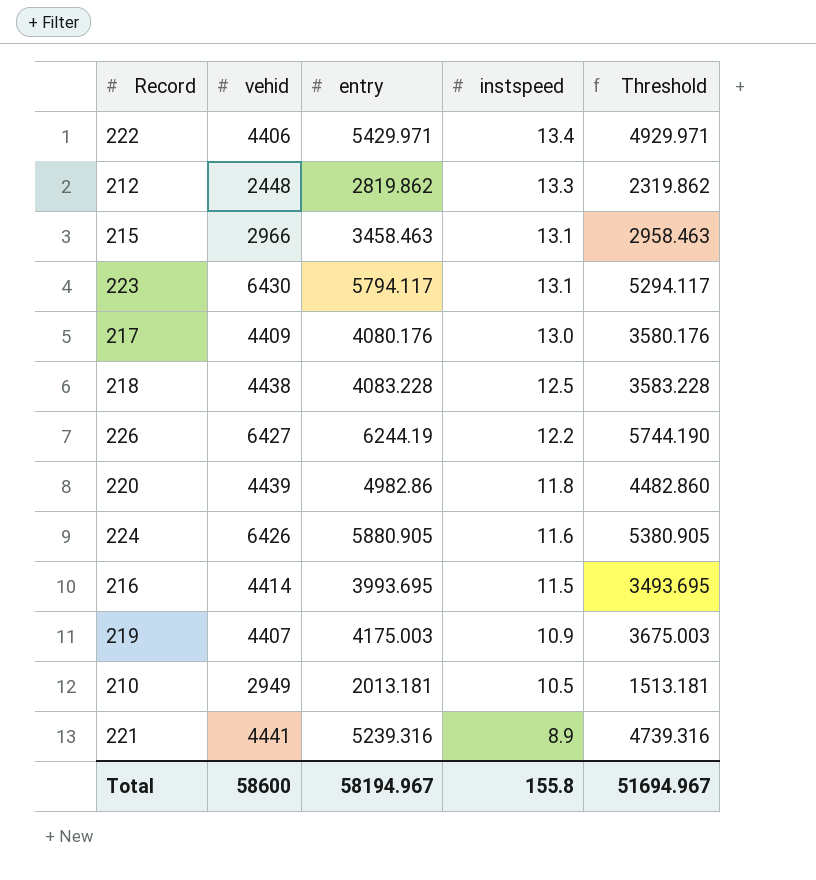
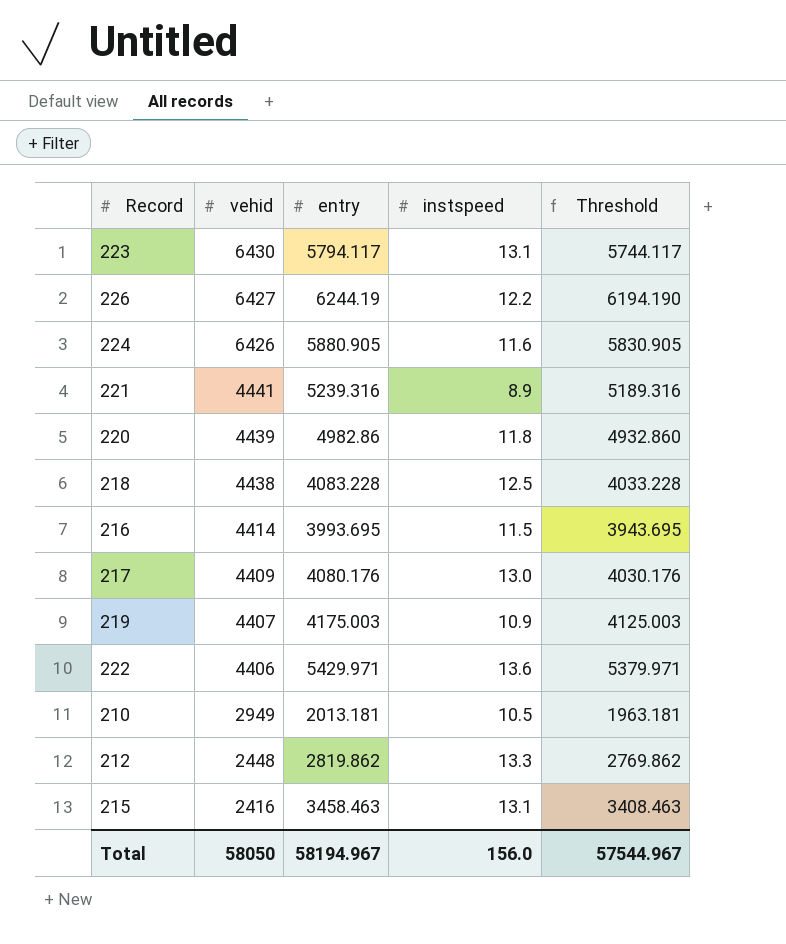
row order: instspeed descending -> vehid descending
column Threshold | formula: [entry] - 500 -> [entry] - 50
222 | instspeed: 13.4 -> 13.6
215 | vehid: 2966 -> 2416
Total | vehid: 58600 -> 58050
Total | instspeed: 155.8 -> 156.0
Total | Threshold: 51694.967 -> 57544.967

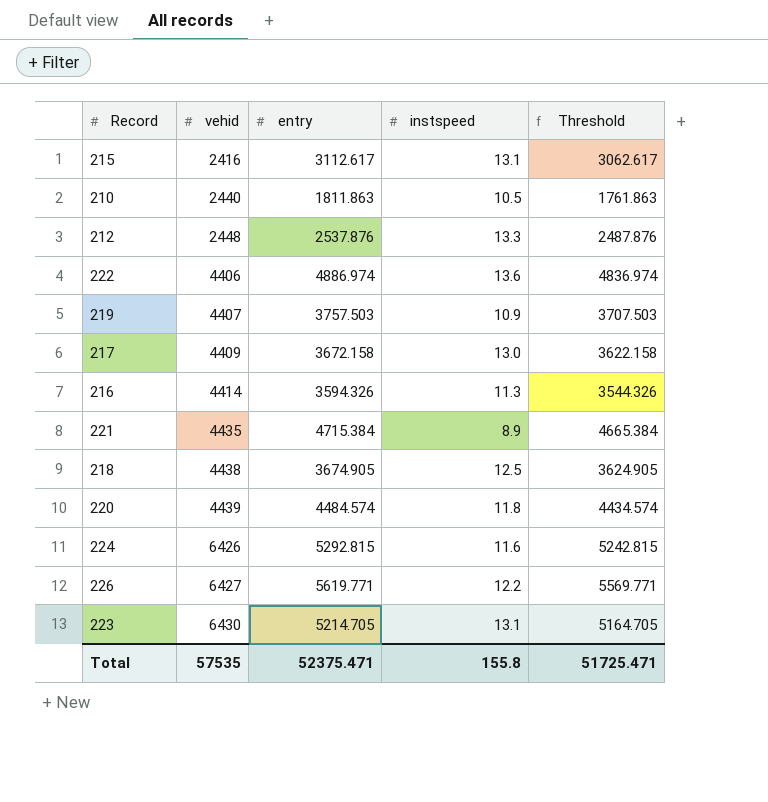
row order: vehid descending -> vehid ascending
215 | entry: 3458.463 -> 3112.617
215 | Threshold: 3408.463 -> 3062.617
210 | vehid: 2949 -> 2440
210 | entry: 2013.181 -> 1811.863
210 | Threshold: 1963.181 -> 1761.863
212 | entry: 2819.862 -> 2537.876
212 | Threshold: 2769.862 -> 2487.876
222 | entry: 5429.971 -> 4886.974
222 | Threshold: 5379.971 -> 4836.974
219 | entry: 4175.003 -> 3757.503
219 | Threshold: 4125.003 -> 3707.503
217 | entry: 4080.176 -> 3672.158
217 | Threshold: 4030.176 -> 3622.158
216 | entry: 3993.695 -> 3594.326
216 | instspeed: 11.5 -> 11.3
216 | Threshold: 3943.695 -> 3544.326
221 | vehid: 4441 -> 4435
221 | entry: 5239.316 -> 4715.384
221 | Threshold: 5189.316 -> 4665.384
218 | entry: 4083.228 -> 3674.905
218 | Threshold: 4033.228 -> 3624.905
220 | entry: 4982.86 -> 4484.574
220 | Threshold: 4932.860 -> 4434.574
224 | entry: 5880.905 -> 5292.815
224 | Threshold: 5830.905 -> 5242.815
226 | entry: 6244.19 -> 5619.771
226 | Threshold: 6194.190 -> 5569.771
223 | entry: 5794.117 -> 5214.705
223 | Threshold: 5744.117 -> 5164.705
Total | vehid: 58050 -> 57535
Total | entry: 58194.967 -> 52375.471
Total | instspeed: 156.0 -> 155.8
Total | Threshold: 57544.967 -> 51725.471

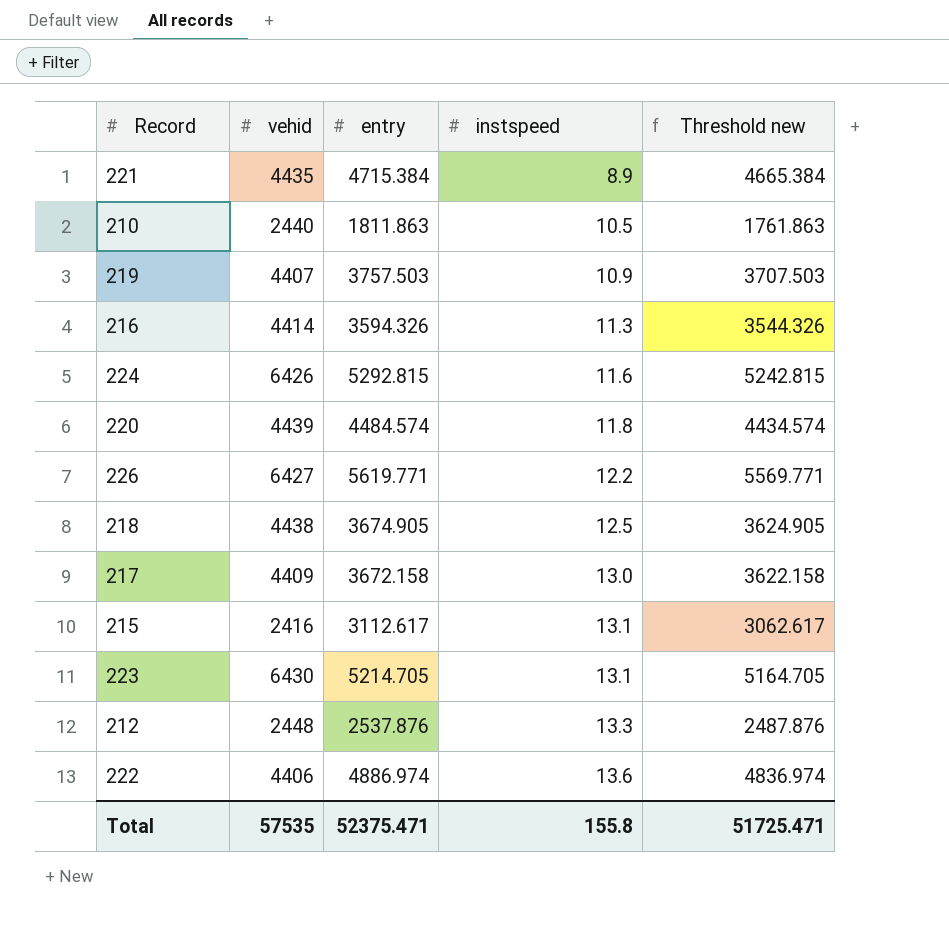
row order: vehid ascending -> instspeed ascending
column name: Threshold -> Threshold new

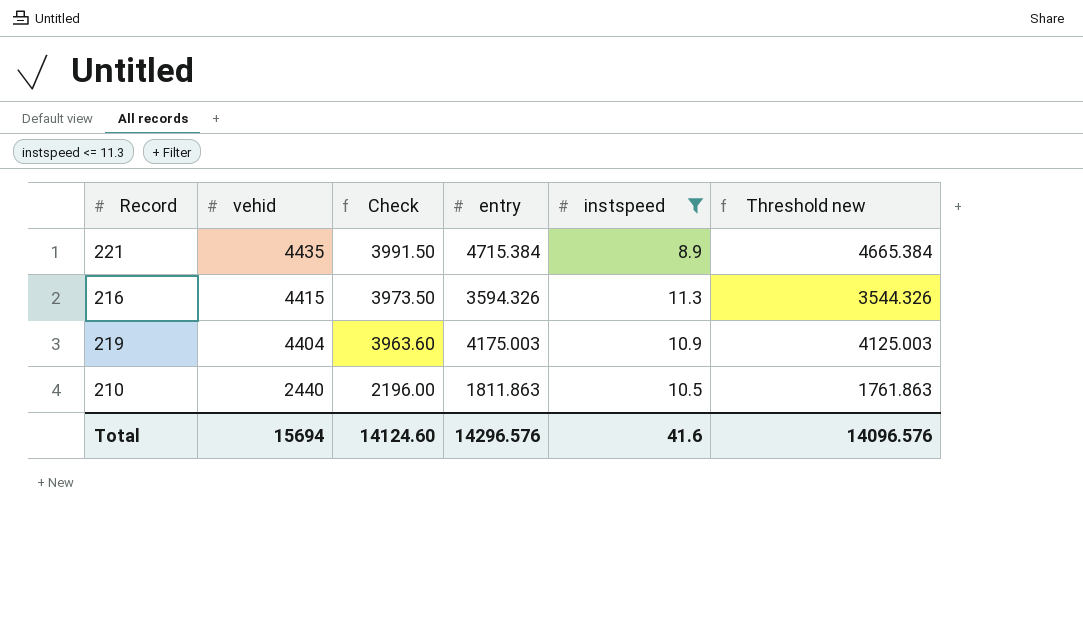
filter: none -> instspeed <= 11.3
row order: instspeed ascending -> vehid descending
column Check | formula: none -> [vehid] * 0.9
216 | vehid: 4414 -> 4415
219 | vehid: 4407 -> 4404
219 | entry: 3757.503 -> 4175.003
219 | Threshold new: 3707.503 -> 4125.003
Total | vehid: 57535 -> 15694
Total | entry: 52375.471 -> 14296.576
Total | instspeed: 155.8 -> 41.6
Total | Threshold new: 51725.471 -> 14096.576

